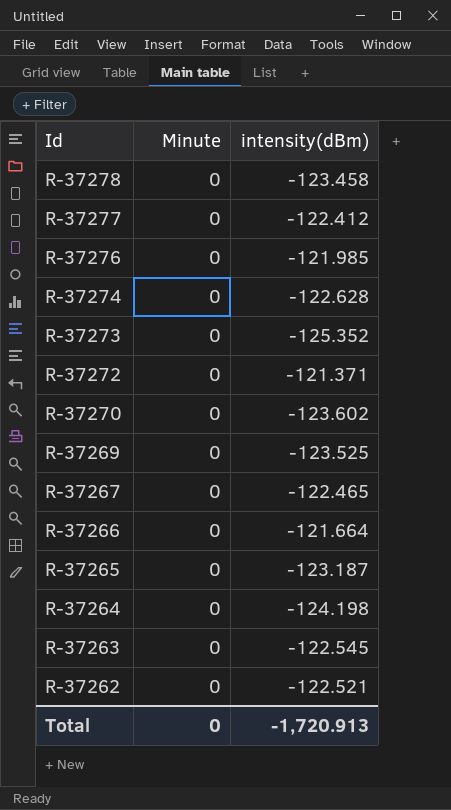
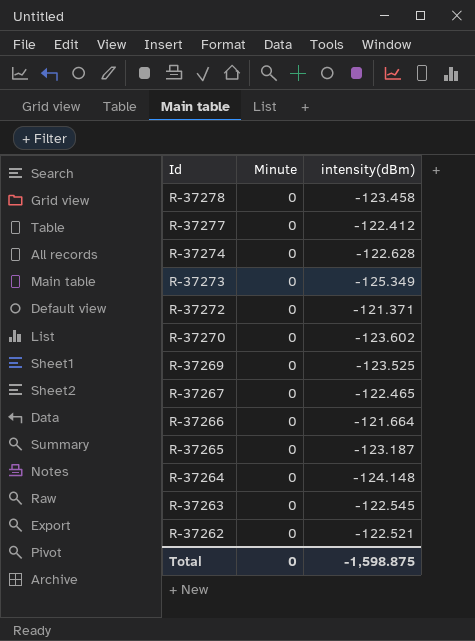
row R-37276: 0 | -121.985 -> none
R-37273 | intensity(dBm): -125.352 -> -125.349
R-37264 | intensity(dBm): -124.198 -> -124.148
Total | intensity(dBm): -1,720.913 -> -1,598.875

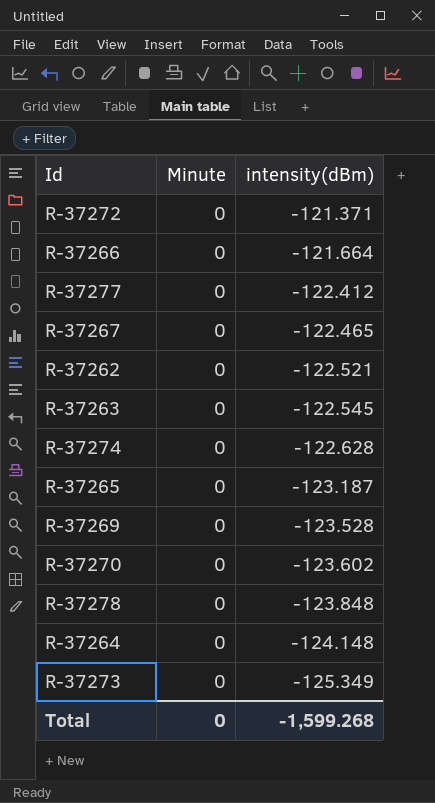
row order: Id descending -> intensity(dBm) descending
R-37269 | intensity(dBm): -123.525 -> -123.528
R-37278 | intensity(dBm): -123.458 -> -123.848
Total | intensity(dBm): -1,598.875 -> -1,599.268

